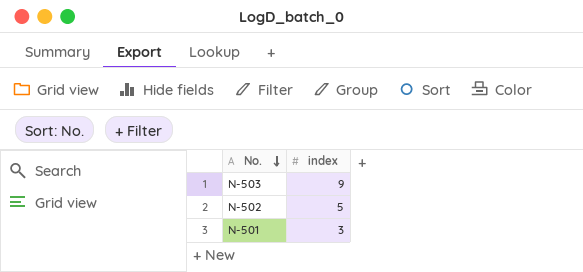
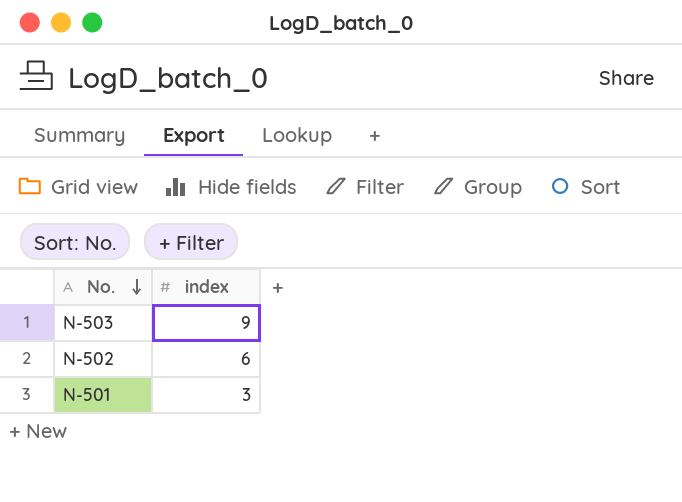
N-502 | index: 5 -> 6

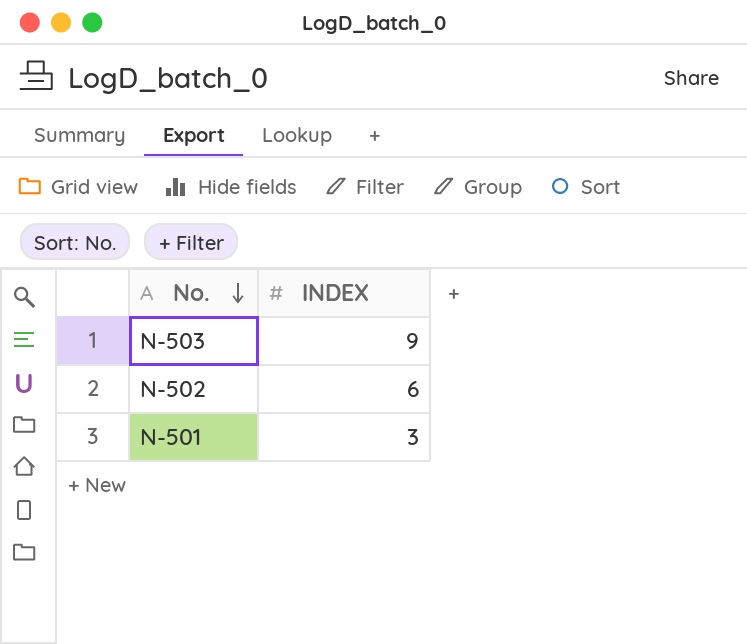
column name: index -> INDEX

